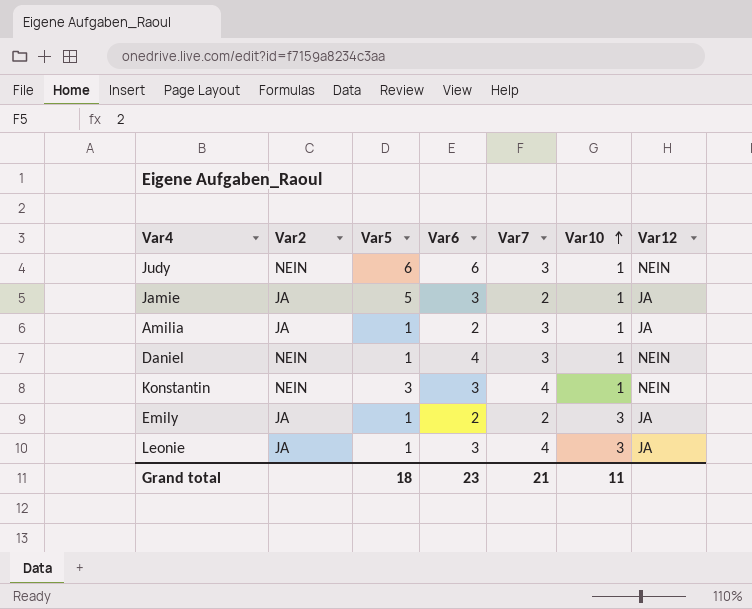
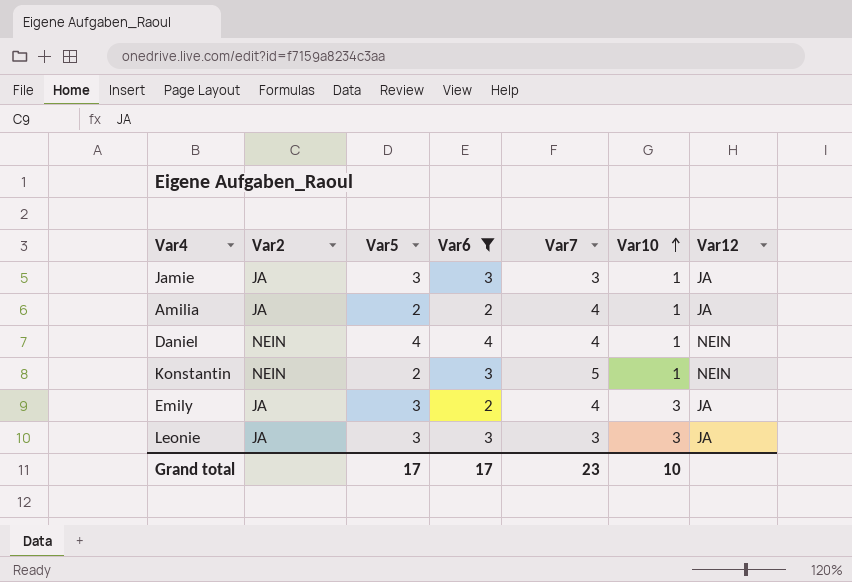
filter: none -> Var6 != 6
Jamie | Var5: 5 -> 3
Jamie | Var7: 2 -> 3
Amilia | Var5: 1 -> 2
Amilia | Var7: 3 -> 4
Daniel | Var5: 1 -> 4
Daniel | Var7: 3 -> 4
Konstantin | Var5: 3 -> 2
Konstantin | Var7: 4 -> 5
Emily | Var5: 1 -> 3
Emily | Var7: 2 -> 4
Leonie | Var5: 1 -> 3
Leonie | Var7: 4 -> 3
Grand total | Var5: 18 -> 17
Grand total | Var6: 23 -> 17
Grand total | Var7: 21 -> 23
Grand total | Var10: 11 -> 10

